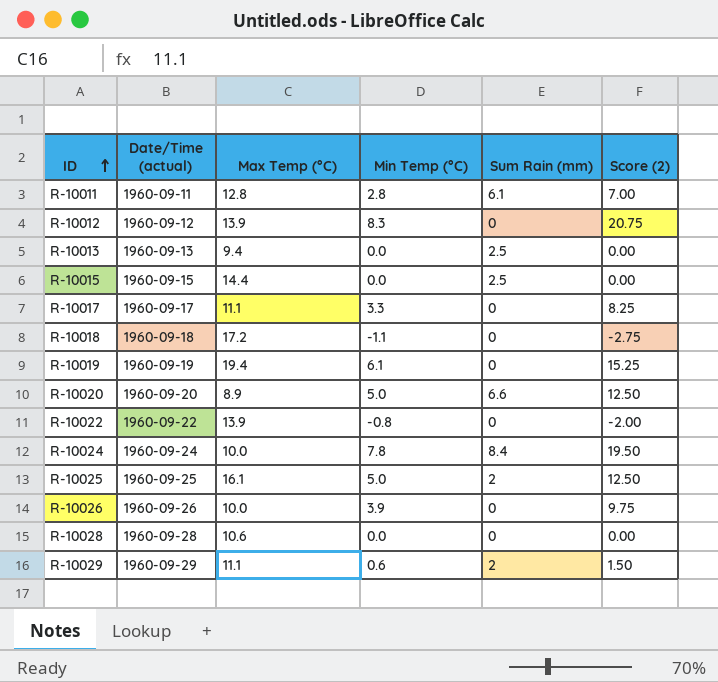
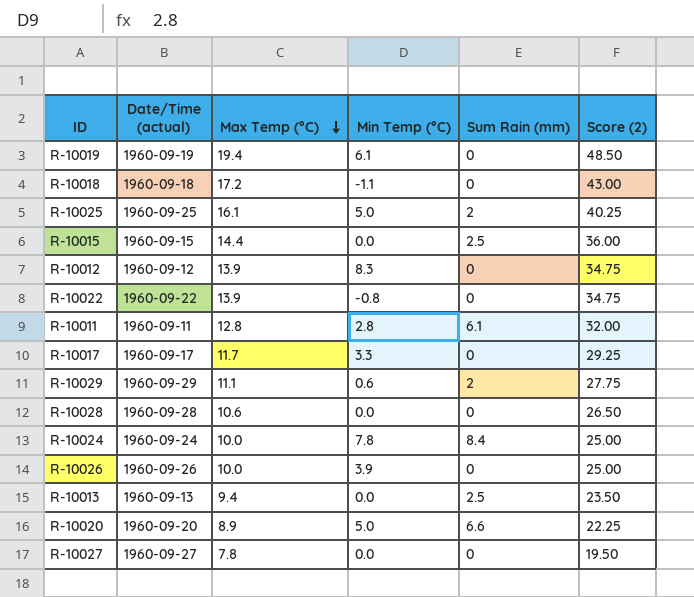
row order: ID ascending -> Max Temp (°C) descending
column Score (2) | formula: [Min Temp (°C)] * 2.5 -> [Max Temp (°C)] * 2.5
R-10017 | Max Temp (°C): 11.1 -> 11.7
row R-10027: none -> 1960-09-27 | 7.8 | 0.0 | 0 | 19.50

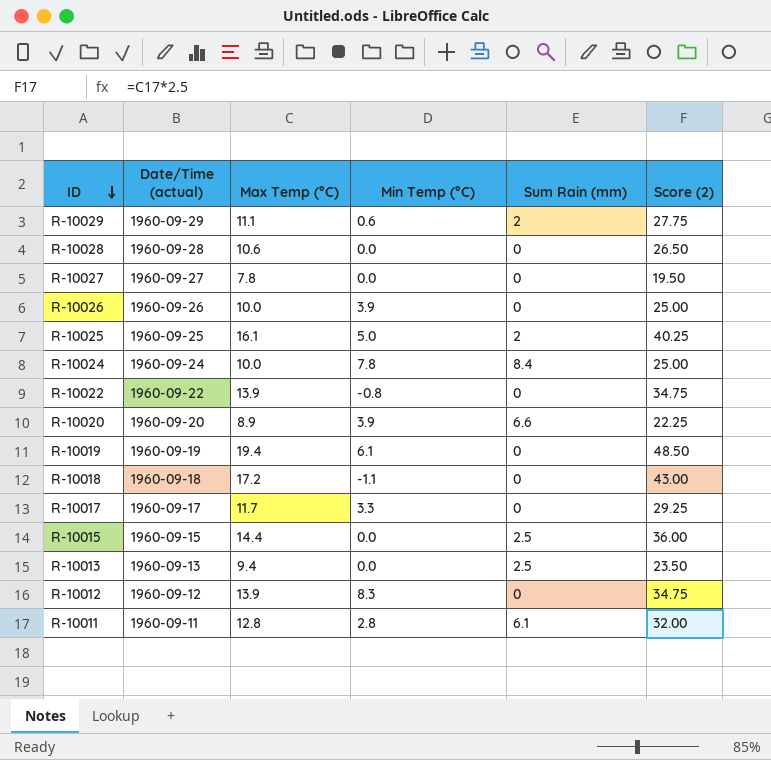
row order: Max Temp (°C) descending -> ID descending
R-10020 | Min Temp (°C): 5.0 -> 3.9

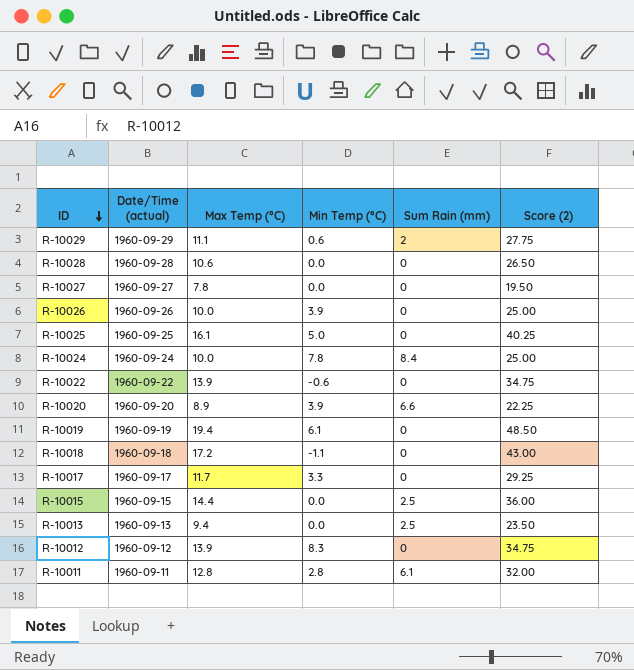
R-10025 | Sum Rain (mm): 2 -> 0
R-10022 | Min Temp (°C): -0.8 -> -0.6

